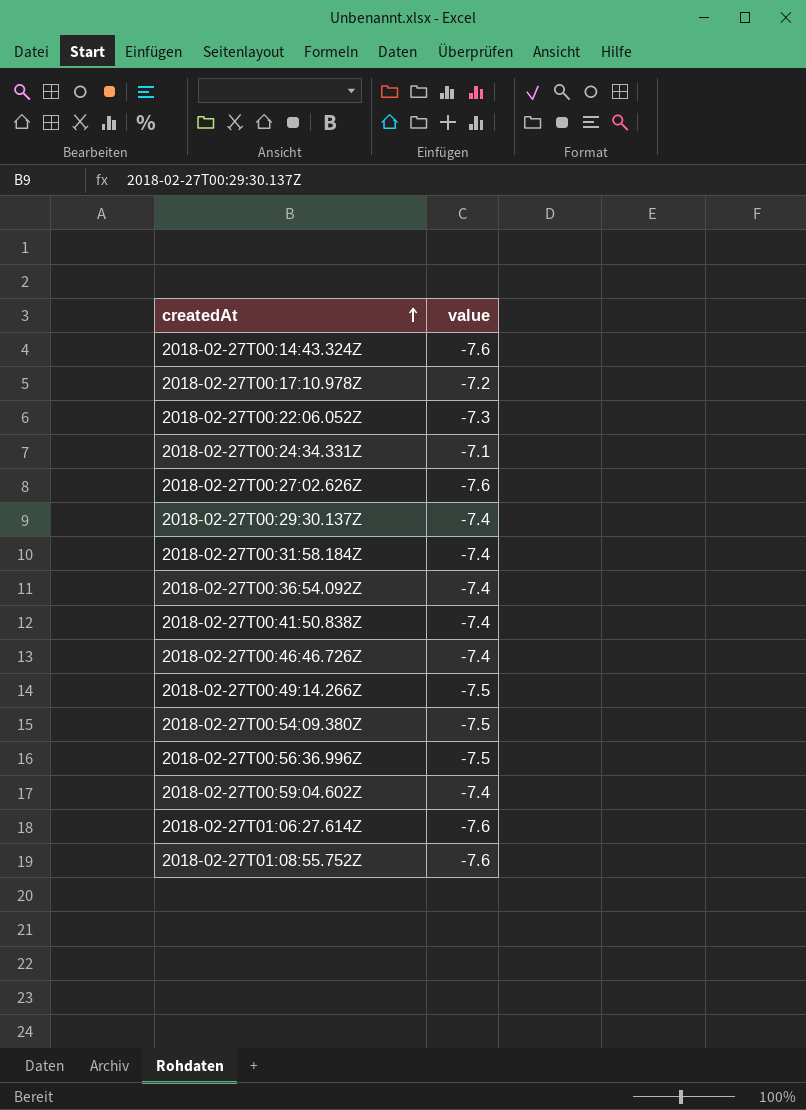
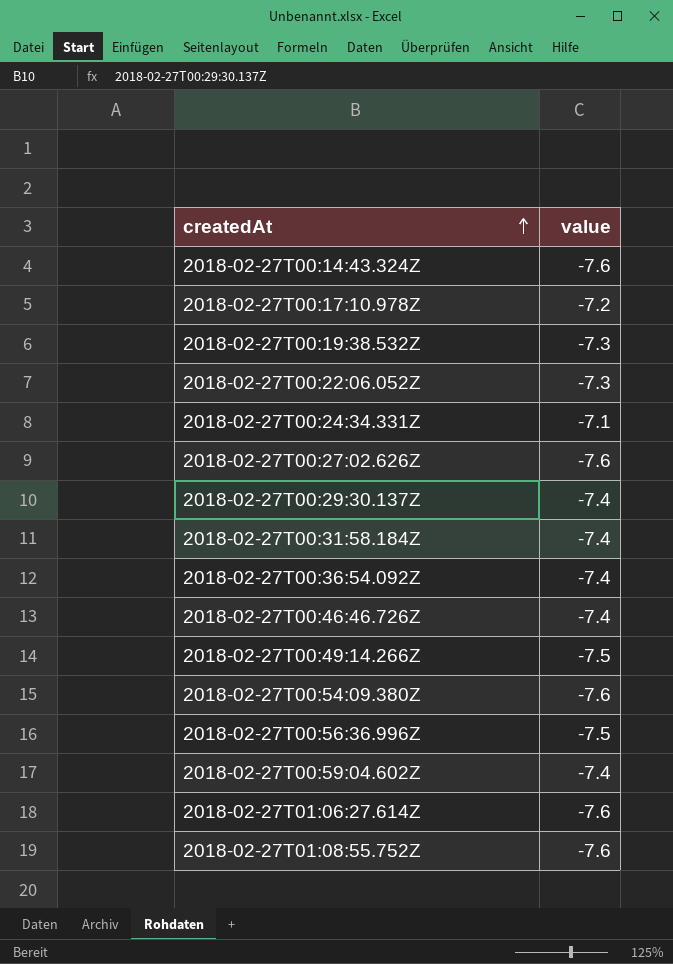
row 2018-02-27T00:41:50.838Z: -7.4 -> none
row 2018-02-27T00:19:38.532Z: none -> -7.3
2018-02-27T00:54:09.380Z | value: -7.5 -> -7.6

